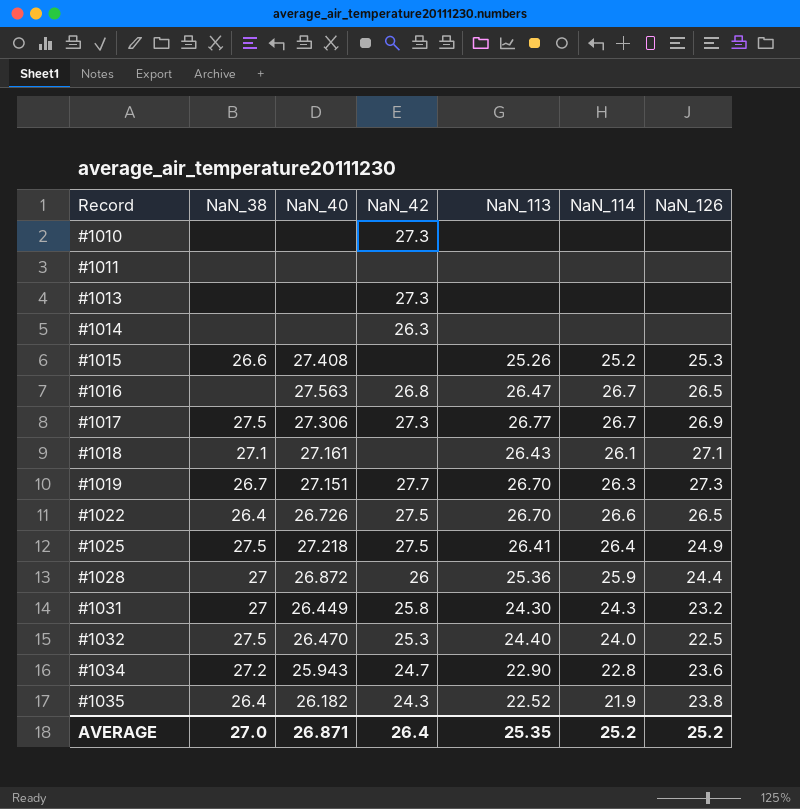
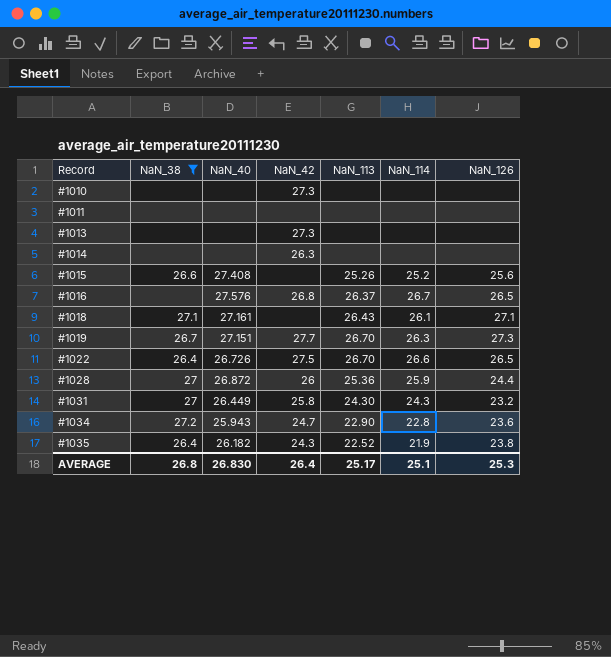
filter: none -> NaN_38 != 27.5
#1015 | NaN_126: 25.3 -> 25.6
#1016 | NaN_40: 27.563 -> 27.576
#1016 | NaN_113: 26.47 -> 26.37
AVERAGE | NaN_38: 27.0 -> 26.8
AVERAGE | NaN_40: 26.871 -> 26.830
AVERAGE | NaN_113: 25.35 -> 25.17
AVERAGE | NaN_114: 25.2 -> 25.1
AVERAGE | NaN_126: 25.2 -> 25.3

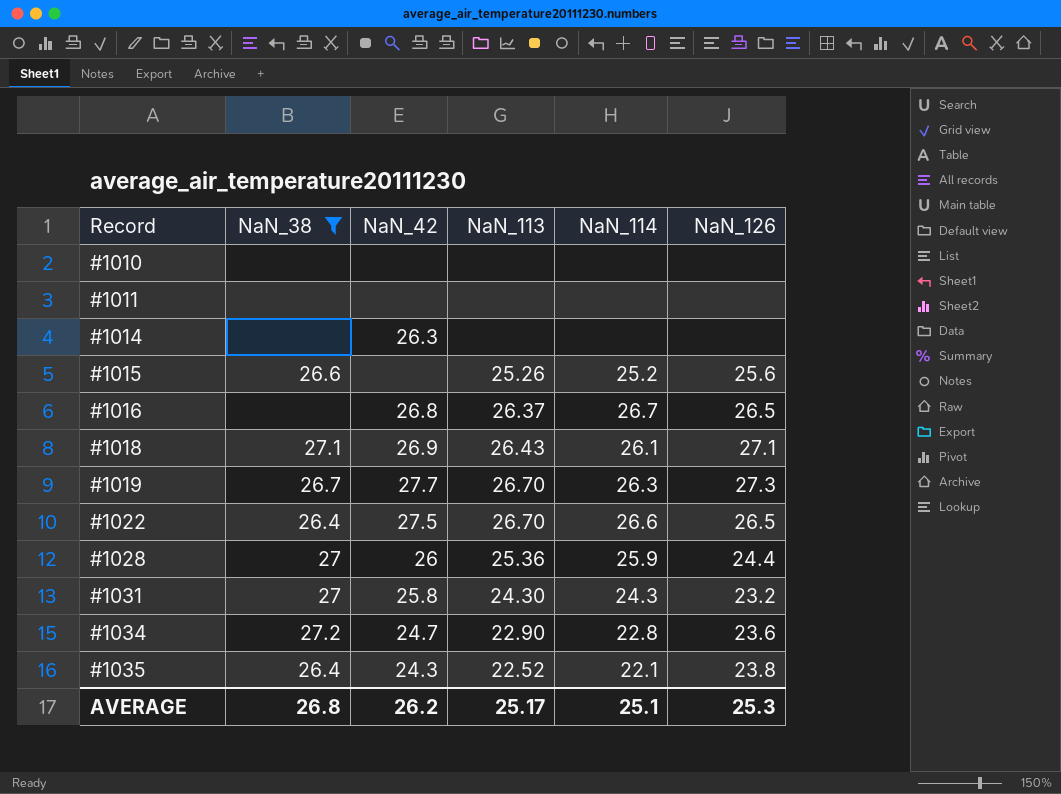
column NaN_40 | position: 3 -> none
row #1013: none | none | 27.3 | none | none | none -> none
#1010 | NaN_42: 27.3 -> none
#1018 | NaN_42: none -> 26.9
#1035 | NaN_114: 21.9 -> 22.1
AVERAGE | NaN_42: 26.4 -> 26.2

